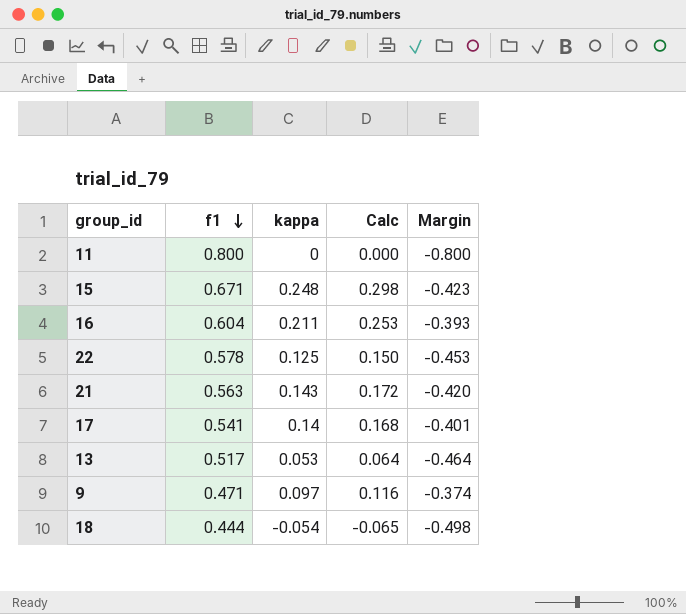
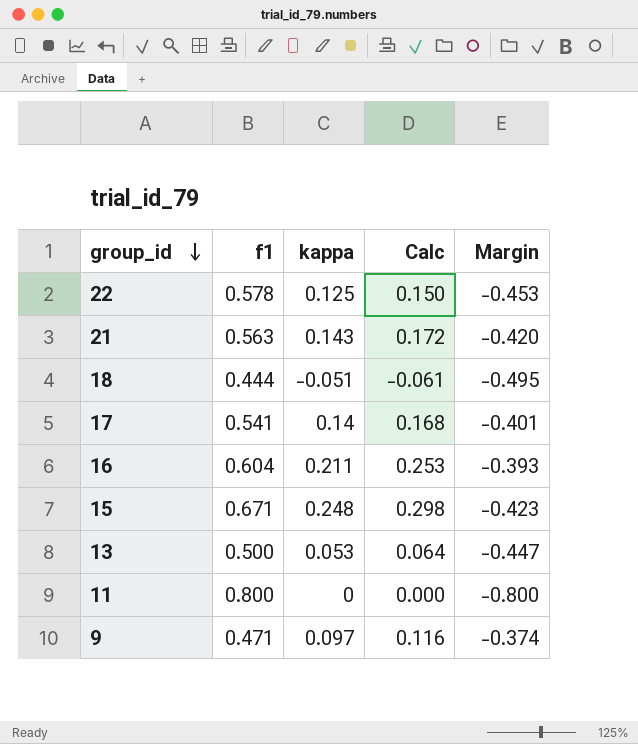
row order: f1 descending -> group_id descending
18 | kappa: -0.054 -> -0.051
18 | Calc: -0.065 -> -0.061
18 | Margin: -0.498 -> -0.495
13 | f1: 0.517 -> 0.500
13 | Margin: -0.464 -> -0.447

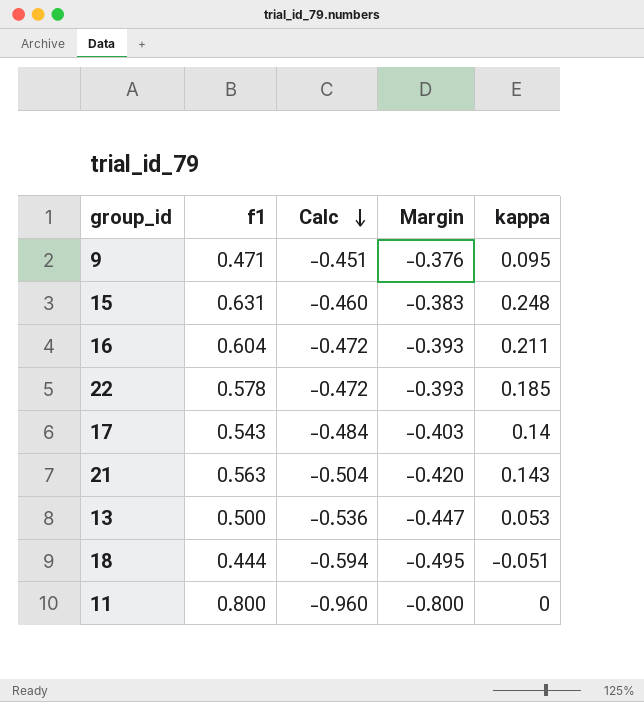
row order: group_id descending -> Calc descending
column Calc | formula: [kappa] * 1.2 -> [Margin] * 1.2
column kappa | position: 3 -> 5
9 | Margin: -0.374 -> -0.376
9 | kappa: 0.097 -> 0.095
15 | f1: 0.671 -> 0.631
15 | Margin: -0.423 -> -0.383
22 | Margin: -0.453 -> -0.393
22 | kappa: 0.125 -> 0.185
17 | f1: 0.541 -> 0.543
17 | Margin: -0.401 -> -0.403

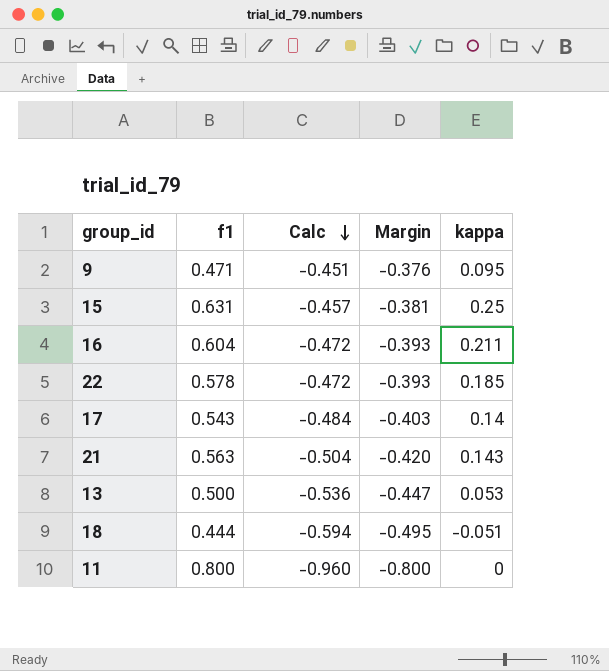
15 | Calc: -0.460 -> -0.457
15 | Margin: -0.383 -> -0.381
15 | kappa: 0.248 -> 0.25

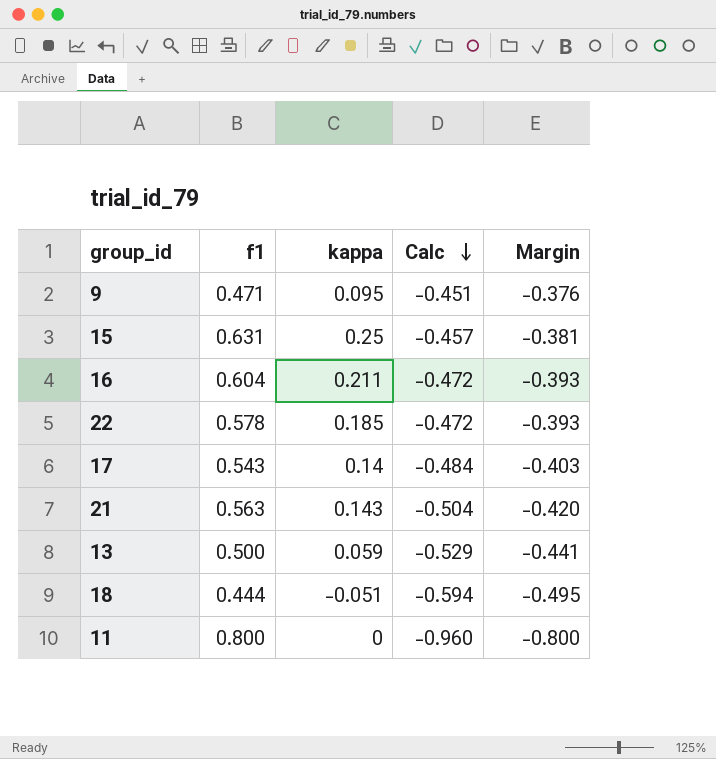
column kappa | position: 5 -> 3
13 | kappa: 0.053 -> 0.059
13 | Calc: -0.536 -> -0.529
13 | Margin: -0.447 -> -0.441

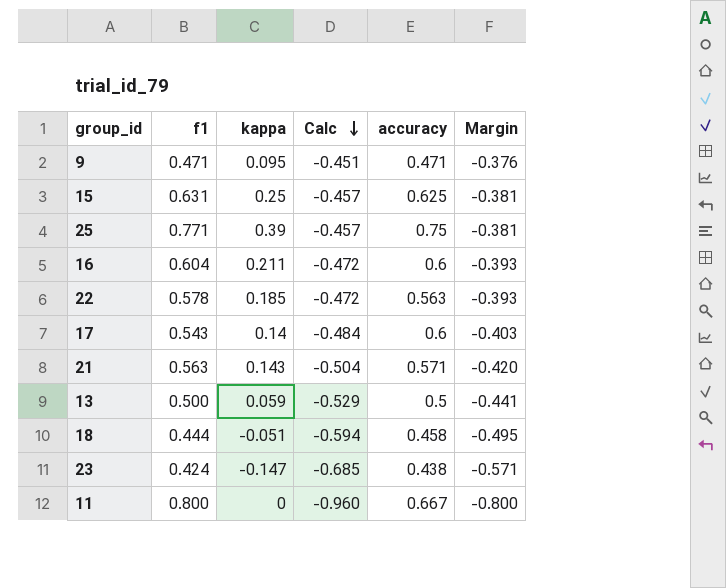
column accuracy | position: none -> 5
row 25: none -> 0.771 | 0.39 | -0.457 | 0.75 | -0.381
row 23: none -> 0.424 | -0.147 | -0.685 | 0.438 | -0.571

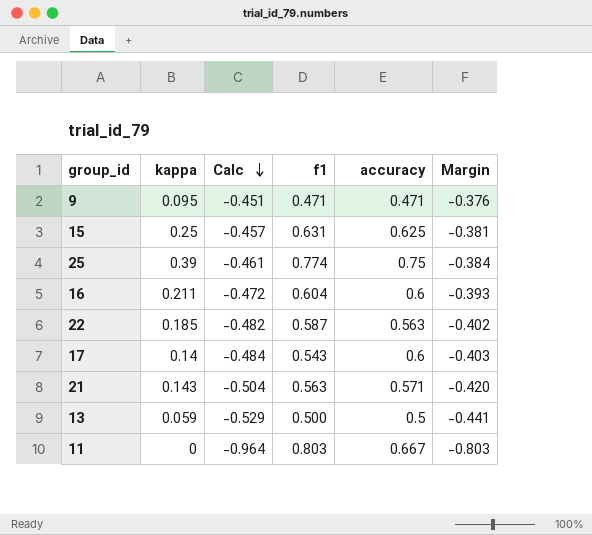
column f1 | position: 2 -> 4
row 18: 0.444 | -0.051 | -0.594 | 0.458 | -0.495 -> none
row 23: 0.424 | -0.147 | -0.685 | 0.438 | -0.571 -> none
25 | Calc: -0.457 -> -0.461
25 | f1: 0.771 -> 0.774
25 | Margin: -0.381 -> -0.384
22 | Calc: -0.472 -> -0.482
22 | f1: 0.578 -> 0.587
22 | Margin: -0.393 -> -0.402
11 | Calc: -0.960 -> -0.964
11 | f1: 0.800 -> 0.803
11 | Margin: -0.800 -> -0.803

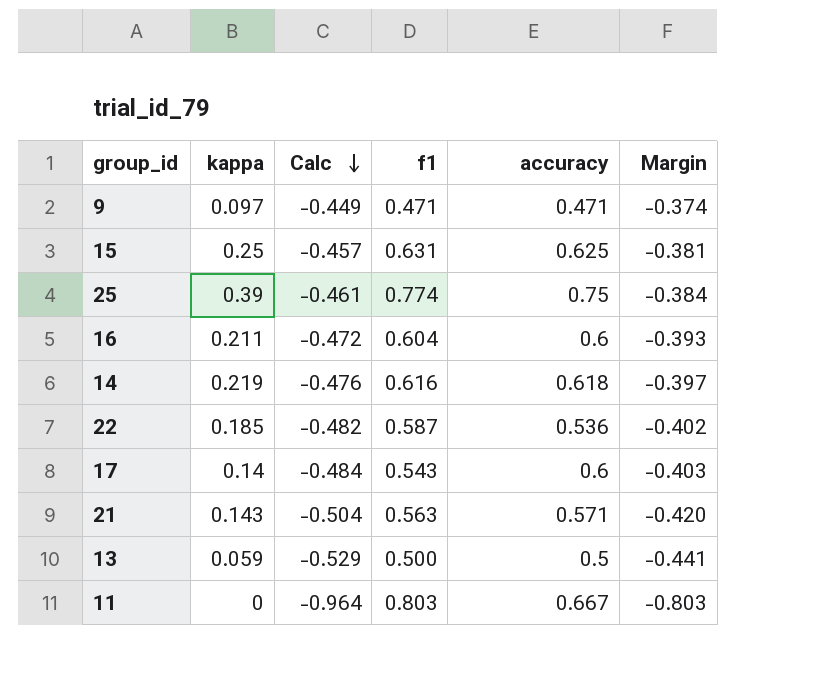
9 | kappa: 0.095 -> 0.097
9 | Calc: -0.451 -> -0.449
9 | Margin: -0.376 -> -0.374
row 14: none -> 0.219 | -0.476 | 0.616 | 0.618 | -0.397
22 | accuracy: 0.563 -> 0.536

